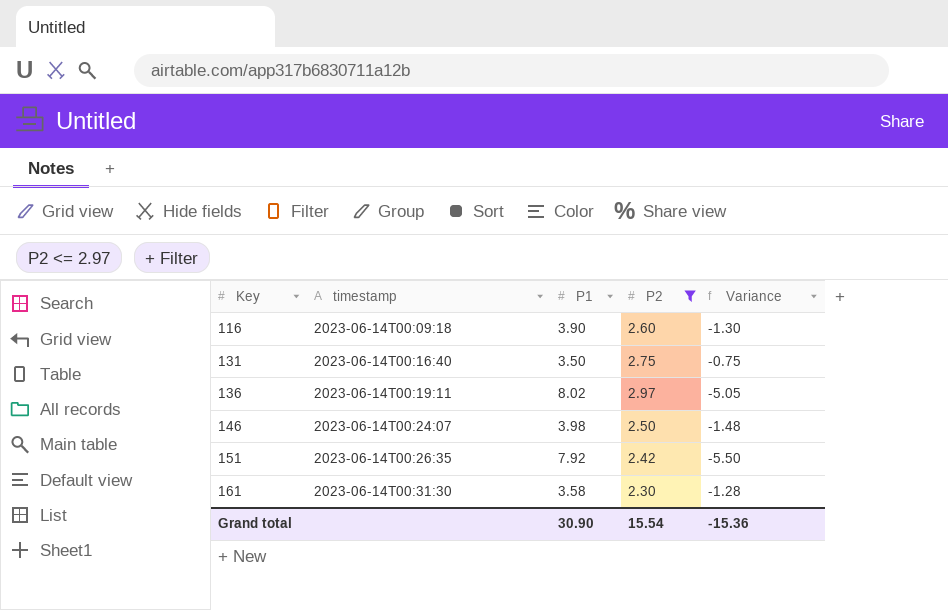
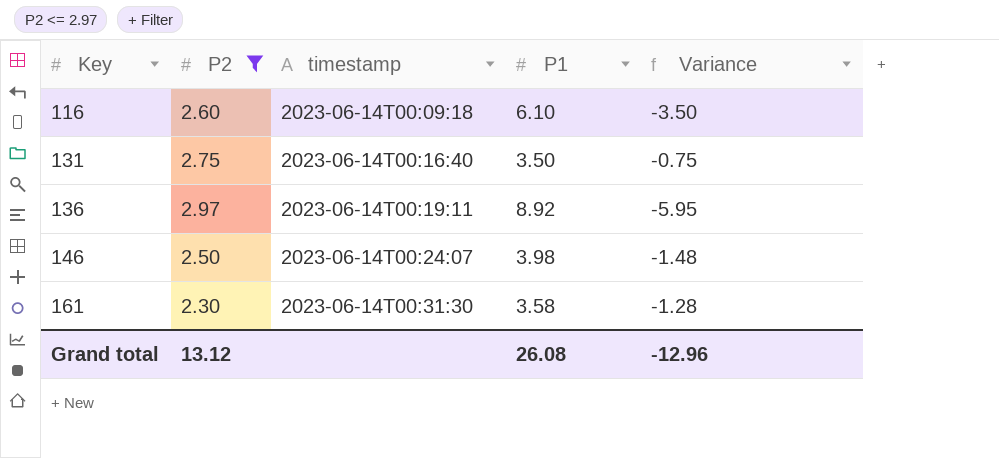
column P2 | position: 4 -> 2
row 151: 2023-06-14T00:26:35 | 7.92 | 2.42 | -5.50 -> none
116 | P1: 3.90 -> 6.10
116 | Variance: -1.30 -> -3.50
136 | P1: 8.02 -> 8.92
136 | Variance: -5.05 -> -5.95
Grand total | P2: 15.54 -> 13.12
Grand total | P1: 30.90 -> 26.08
Grand total | Variance: -15.36 -> -12.96

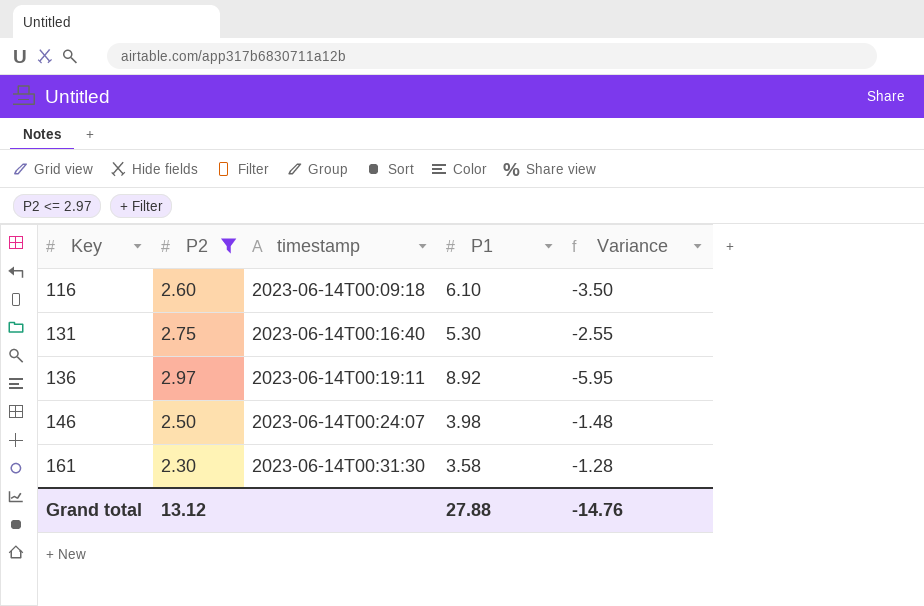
131 | P1: 3.50 -> 5.30
131 | Variance: -0.75 -> -2.55
Grand total | P1: 26.08 -> 27.88
Grand total | Variance: -12.96 -> -14.76

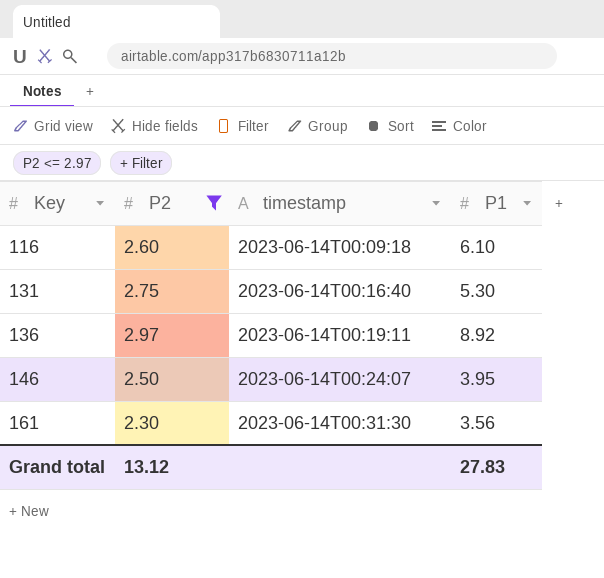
column Variance | formula: [P2] - [P1] -> none
146 | P1: 3.98 -> 3.95
161 | P1: 3.58 -> 3.56
Grand total | P1: 27.88 -> 27.83

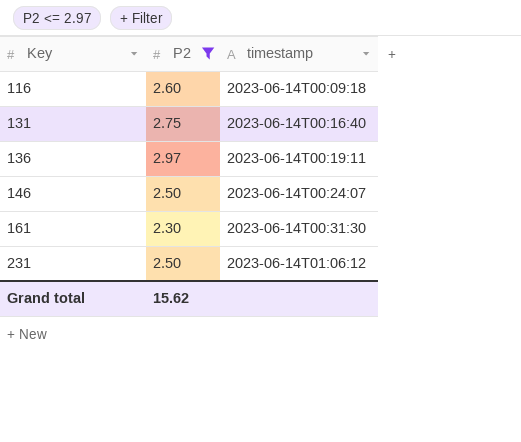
column P1 | position: 4 -> none
row 231: none -> 2.50 | 2023-06-14T01:06:12
Grand total | P2: 13.12 -> 15.62

